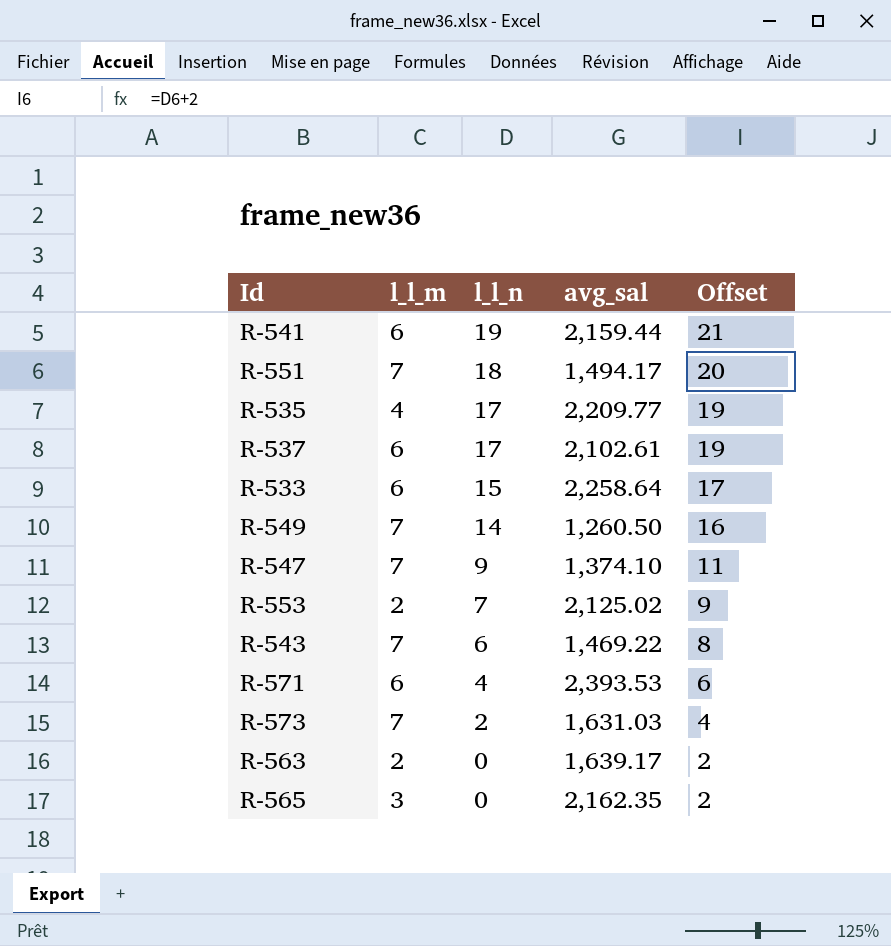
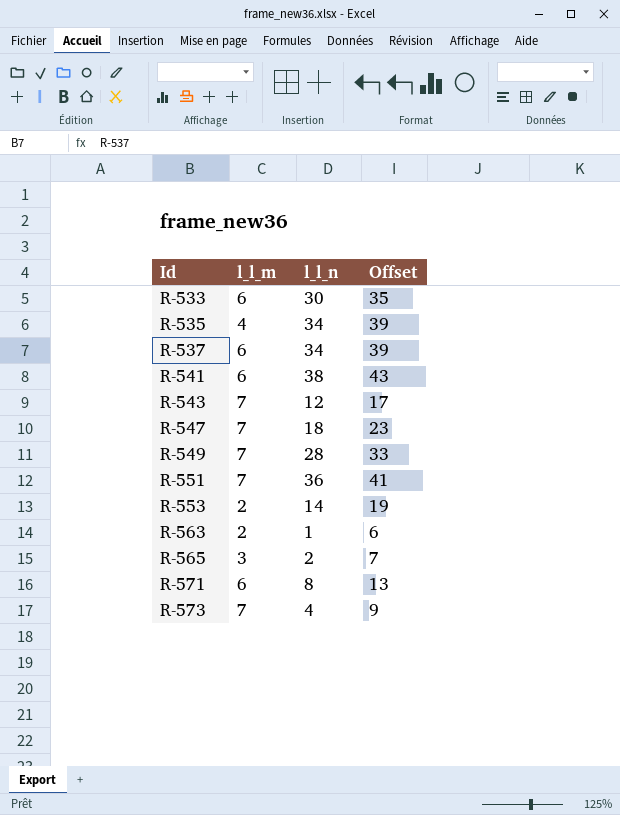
row order: l_l_n descending -> Id ascending
column avg_sal | position: 4 -> none
column Offset | formula: [l_l_n] + 2 -> [l_l_n] + 5
R-533 | l_l_n: 15 -> 30
R-535 | l_l_n: 17 -> 34
R-537 | l_l_n: 17 -> 34
R-541 | l_l_n: 19 -> 38
R-543 | l_l_n: 6 -> 12
R-547 | l_l_n: 9 -> 18
R-549 | l_l_n: 14 -> 28
R-551 | l_l_n: 18 -> 36
R-553 | l_l_n: 7 -> 14
R-563 | l_l_n: 0 -> 1
R-565 | l_l_n: 0 -> 2
R-571 | l_l_n: 4 -> 8
R-573 | l_l_n: 2 -> 4

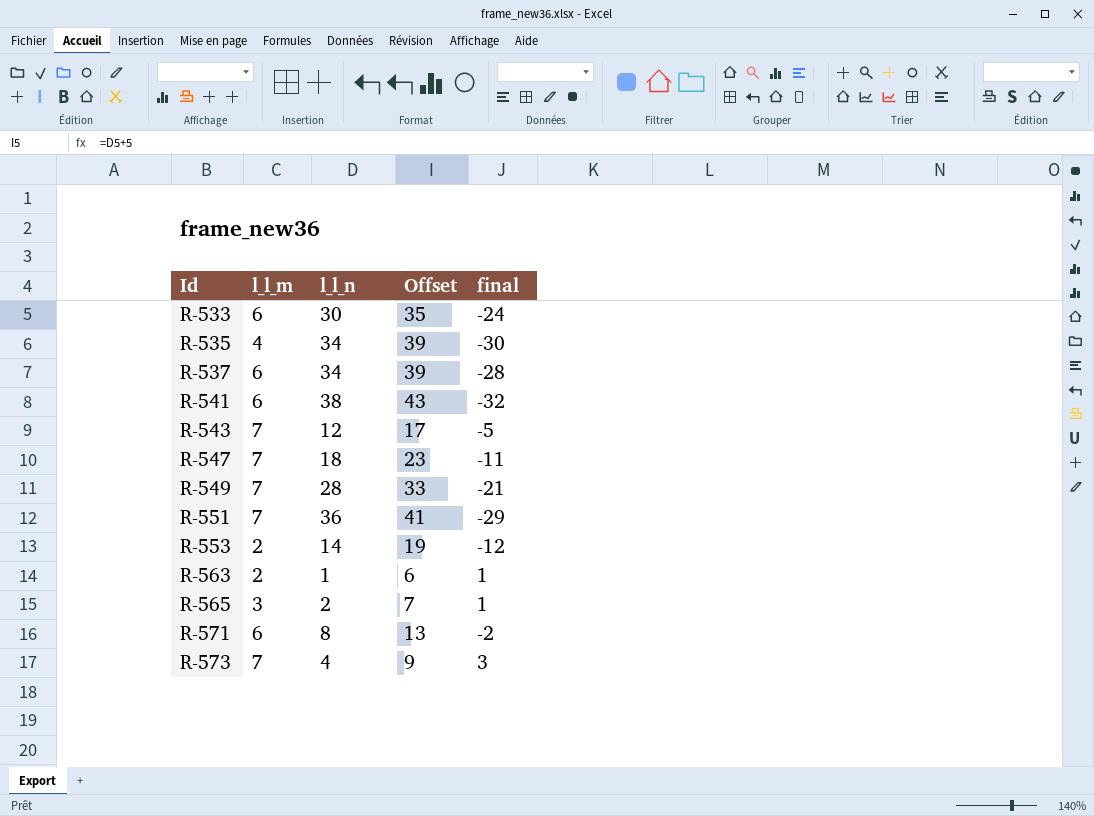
column final | formula: none -> [l_l_m] - [l_l_n]

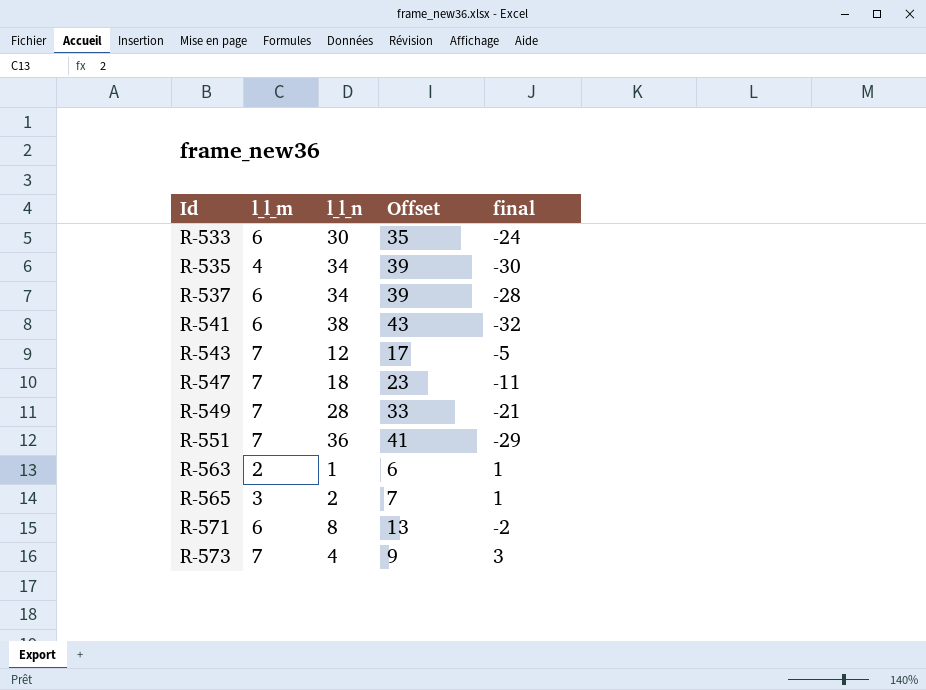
row R-553: 2 | 14 | 19 | -12 -> none

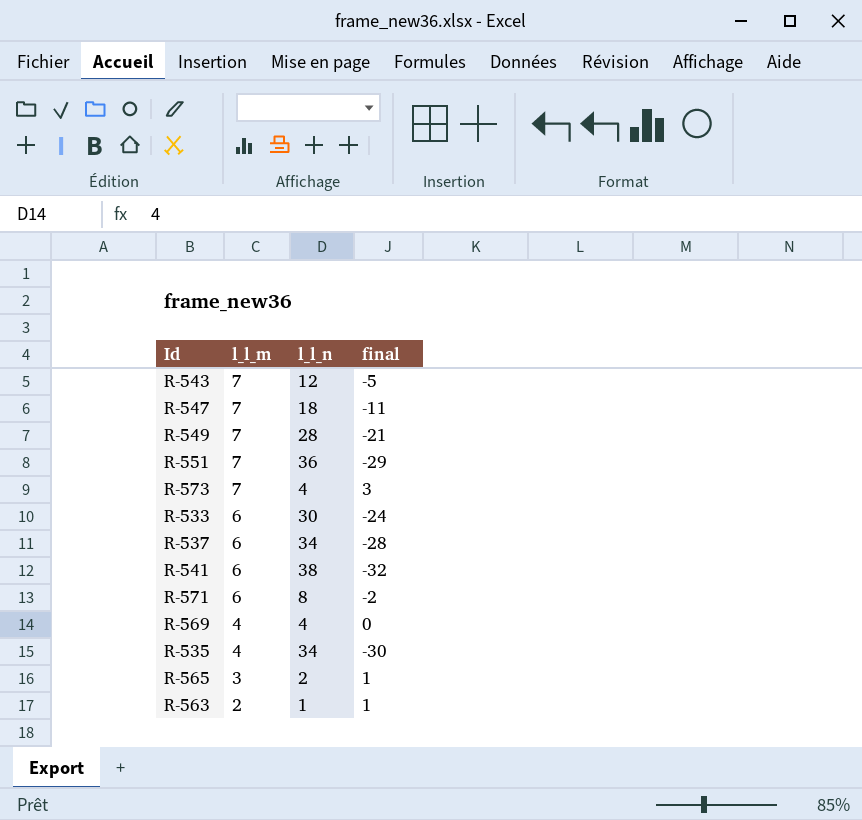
row order: Id ascending -> l_l_m descending
column Offset | formula: [l_l_n] + 5 -> none
row R-569: none -> 4 | 4 | 0

